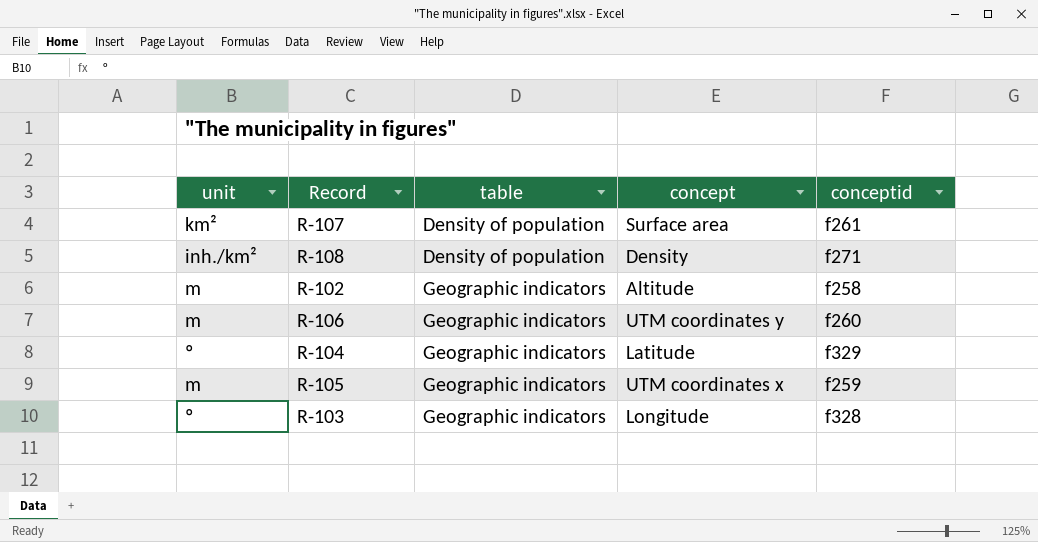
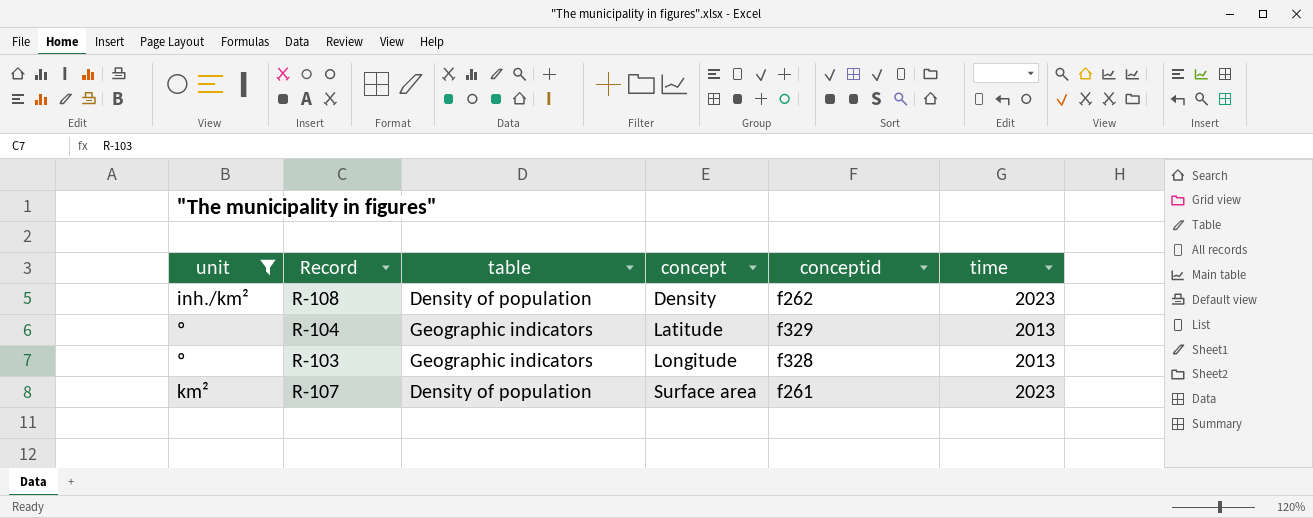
filter: none -> unit != m
row order: table ascending -> concept ascending
column time | position: none -> 6
R-108 | conceptid: f271 -> f262

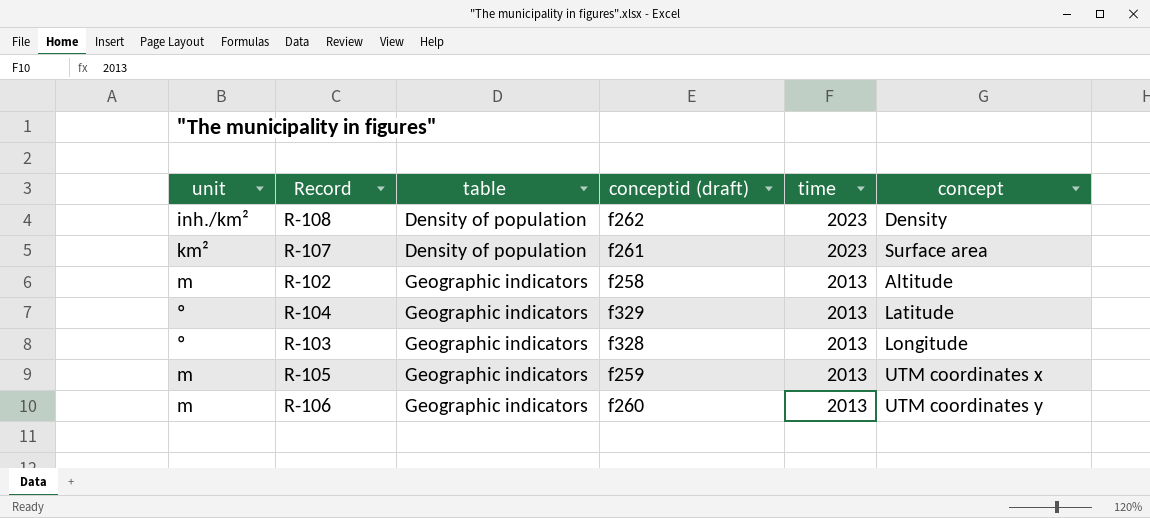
filter: unit != m -> none
row order: concept ascending -> table ascending
column name: conceptid -> conceptid (draft)
column concept | position: 4 -> 6

